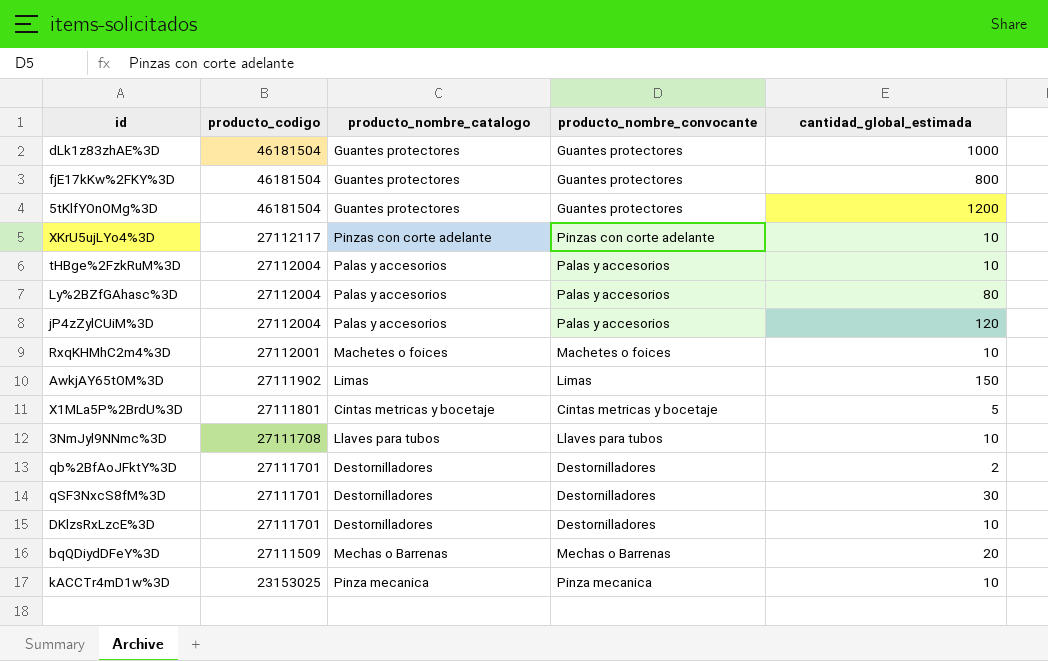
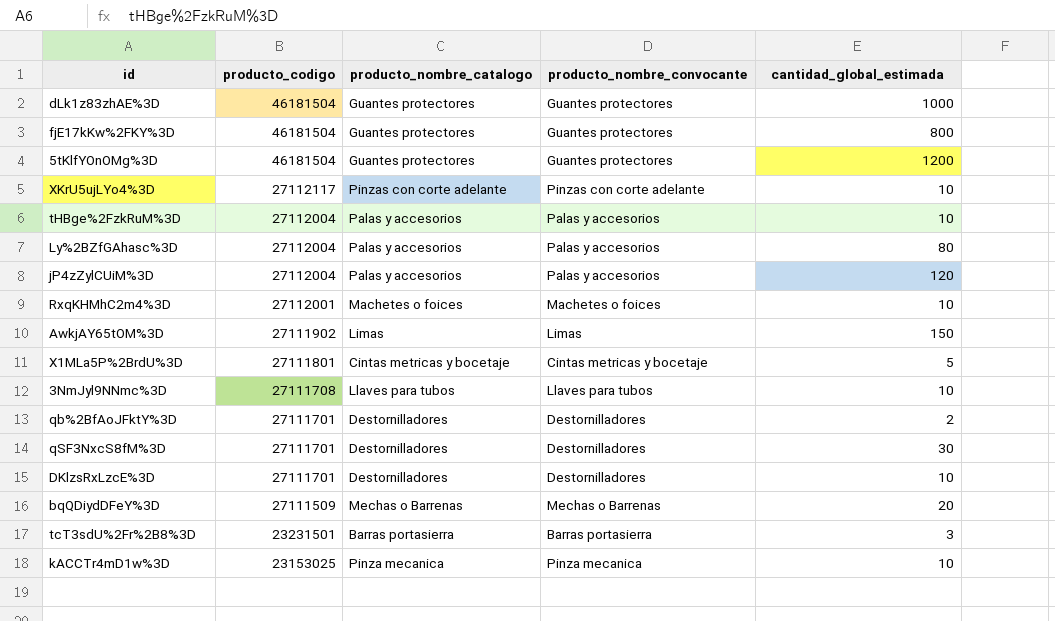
row tcT3sdU%2Fr%2B8%3D: none -> 23231501 | Barras portasierra | Barras portasierra | 3

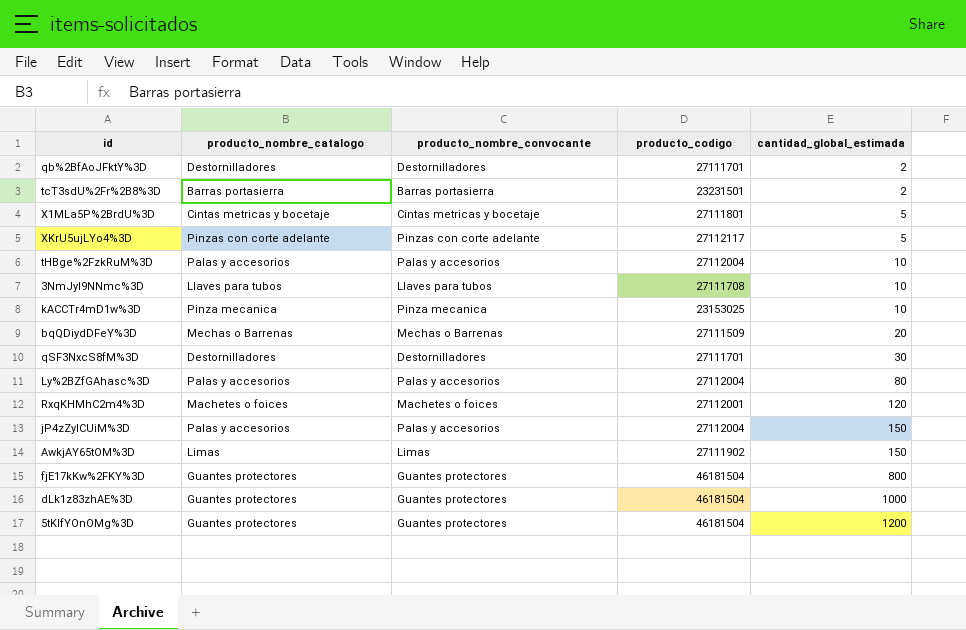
row order: producto_codigo descending -> cantidad_global_estimada ascending
column producto_codigo | position: 2 -> 4
row DKlzsRxLzcE%3D: 27111701 | Destornilladores | Destornilladores | 10 -> none
tcT3sdU%2Fr%2B8%3D | cantidad_global_estimada: 3 -> 2
XKrU5ujLYo4%3D | cantidad_global_estimada: 10 -> 5
RxqKHMhC2m4%3D | cantidad_global_estimada: 10 -> 120
jP4zZylCUiM%3D | cantidad_global_estimada: 120 -> 150

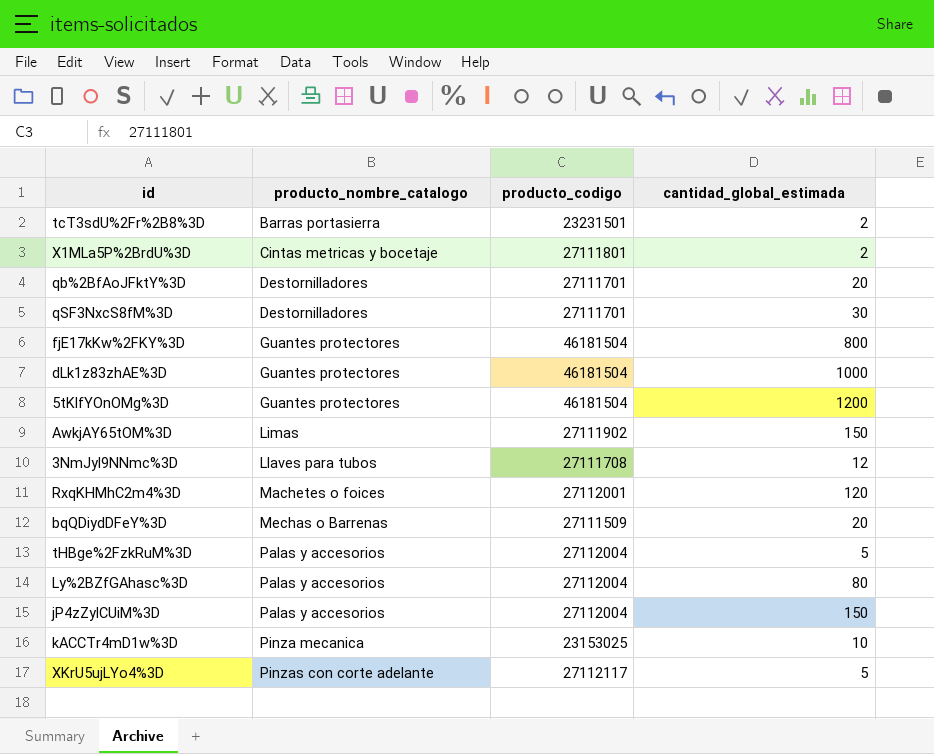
row order: cantidad_global_estimada ascending -> producto_nombre_catalogo ascending
column producto_nombre_convocante | position: 3 -> none
X1MLa5P%2BrdU%3D | cantidad_global_estimada: 5 -> 2
qb%2BfAoJFktY%3D | cantidad_global_estimada: 2 -> 20
3NmJyl9NNmc%3D | cantidad_global_estimada: 10 -> 12
tHBge%2FzkRuM%3D | cantidad_global_estimada: 10 -> 5

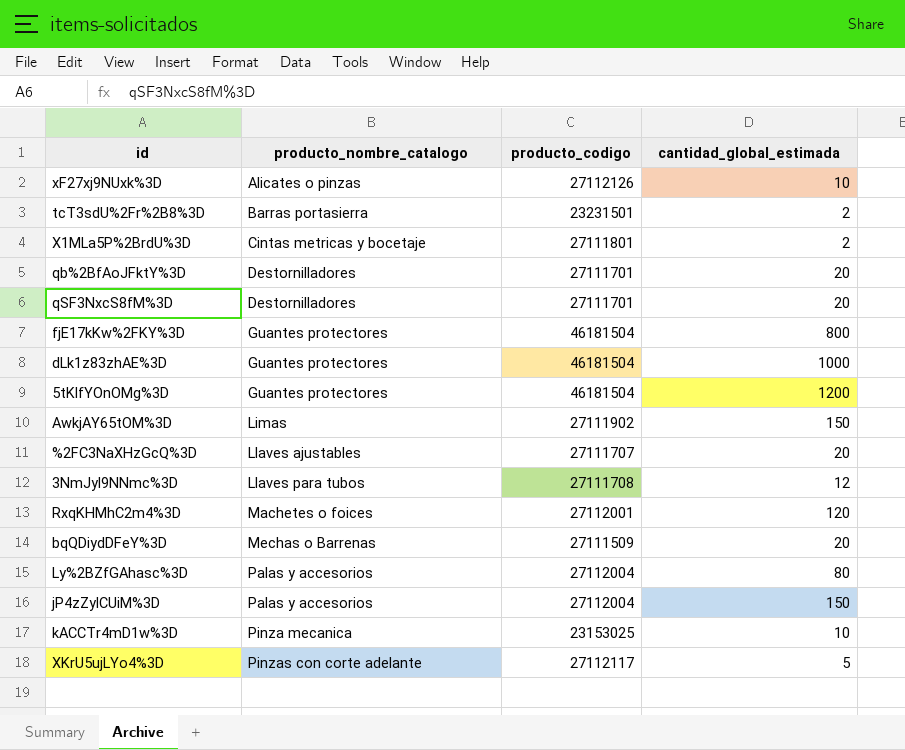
row tHBge%2FzkRuM%3D: Palas y accesorios | 27112004 | 5 -> none
row xF27xj9NUxk%3D: none -> Alicates o pinzas | 27112126 | 10
qSF3NxcS8fM%3D | cantidad_global_estimada: 30 -> 20
row %2FC3NaXHzGcQ%3D: none -> Llaves ajustables | 27111707 | 20

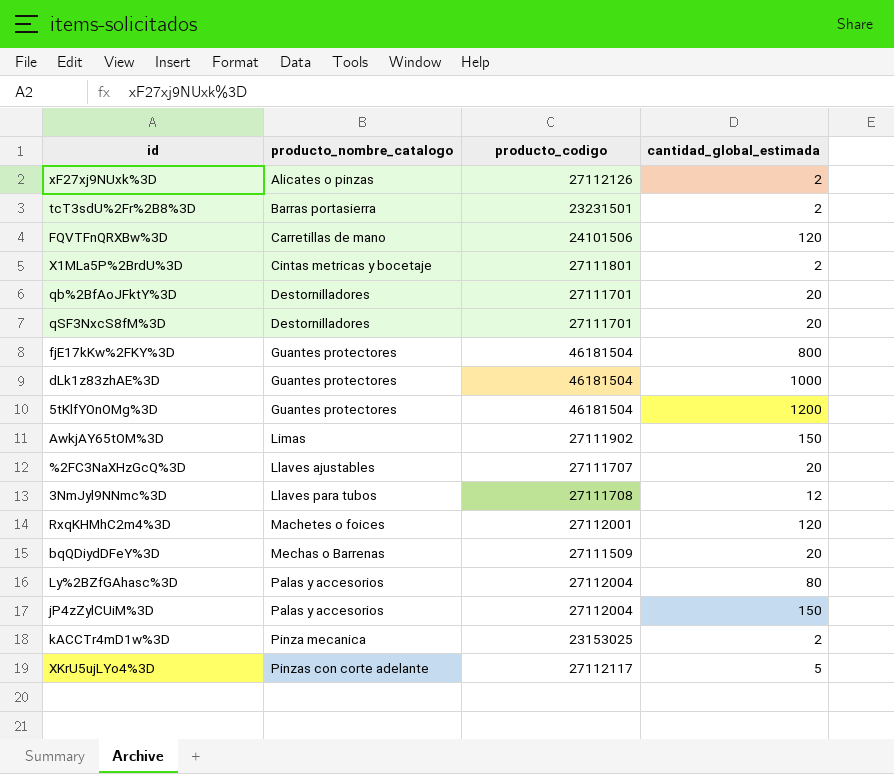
xF27xj9NUxk%3D | cantidad_global_estimada: 10 -> 2
row FQVTFnQRXBw%3D: none -> Carretillas de mano | 24101506 | 120
kACCTr4mD1w%3D | cantidad_global_estimada: 10 -> 2

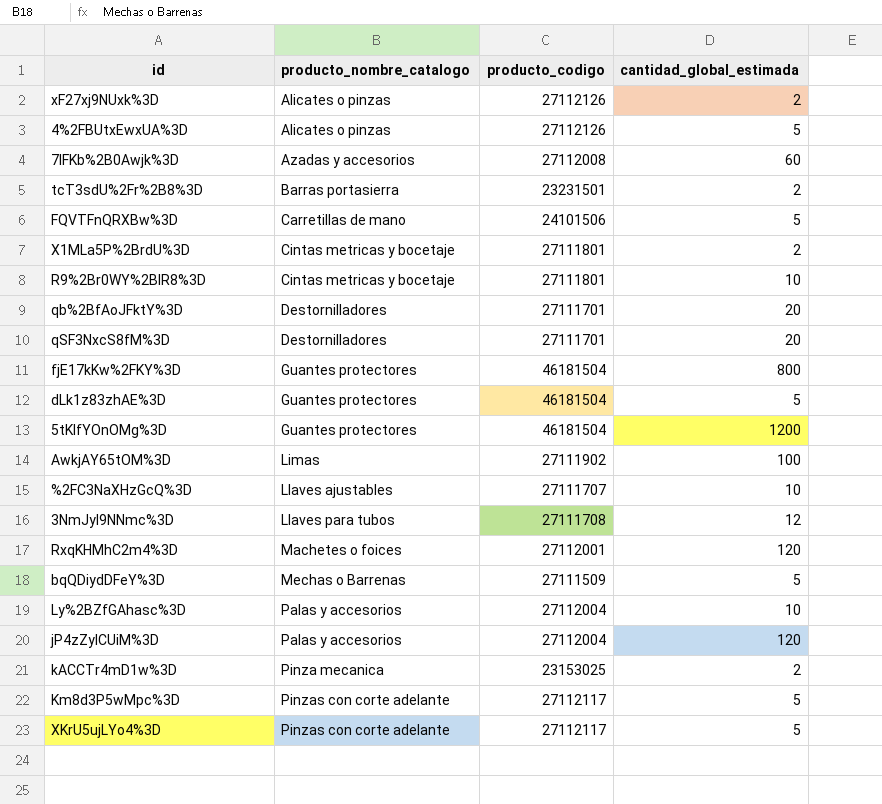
row 4%2FBUtxEwxUA%3D: none -> Alicates o pinzas | 27112126 | 5
row 7IFKb%2B0Awjk%3D: none -> Azadas y accesorios | 27112008 | 60
FQVTFnQRXBw%3D | cantidad_global_estimada: 120 -> 5
row R9%2Br0WY%2BIR8%3D: none -> Cintas metricas y bocetaje | 27111801 | 10
dLk1z83zhAE%3D | cantidad_global_estimada: 1000 -> 5
AwkjAY65tOM%3D | cantidad_global_estimada: 150 -> 100
%2FC3NaXHzGcQ%3D | cantidad_global_estimada: 20 -> 10
bqQDiydDFeY%3D | cantidad_global_estimada: 20 -> 5
Ly%2BZfGAhasc%3D | cantidad_global_estimada: 80 -> 10
jP4zZylCUiM%3D | cantidad_global_estimada: 150 -> 120
row Km8d3P5wMpc%3D: none -> Pinzas con corte adelante | 27112117 | 5

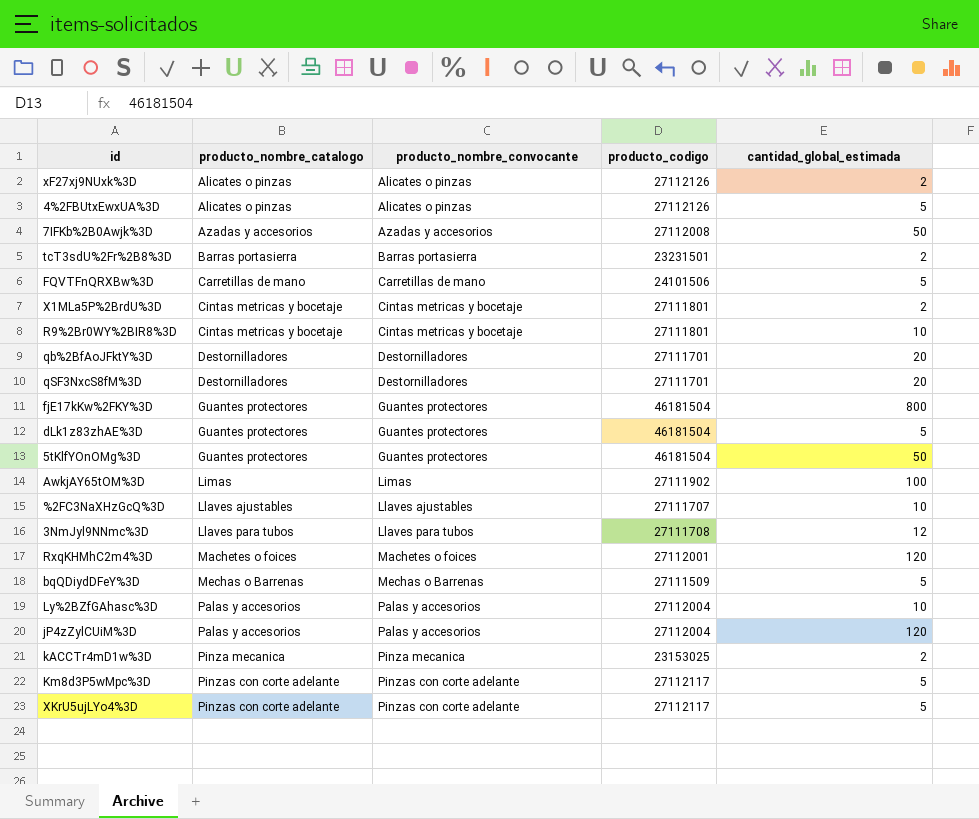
column producto_nombre_convocante | position: none -> 3
7IFKb%2B0Awjk%3D | cantidad_global_estimada: 60 -> 50
5tKlfYOnOMg%3D | cantidad_global_estimada: 1200 -> 50

